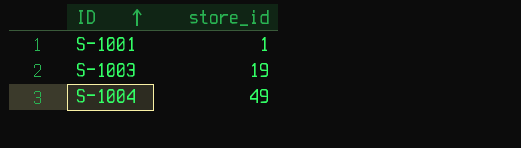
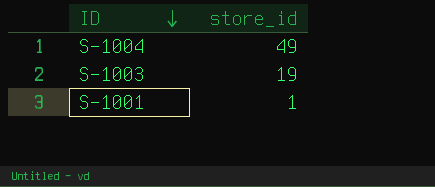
row order: ID ascending -> ID descending

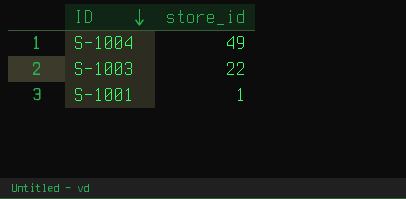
S-1003 | store_id: 19 -> 22

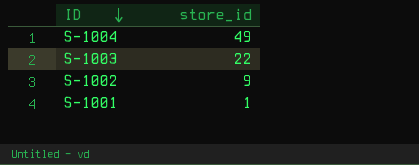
row S-1002: none -> 9

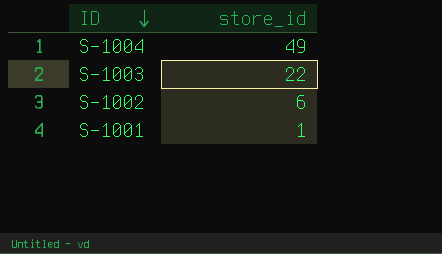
S-1002 | store_id: 9 -> 6

